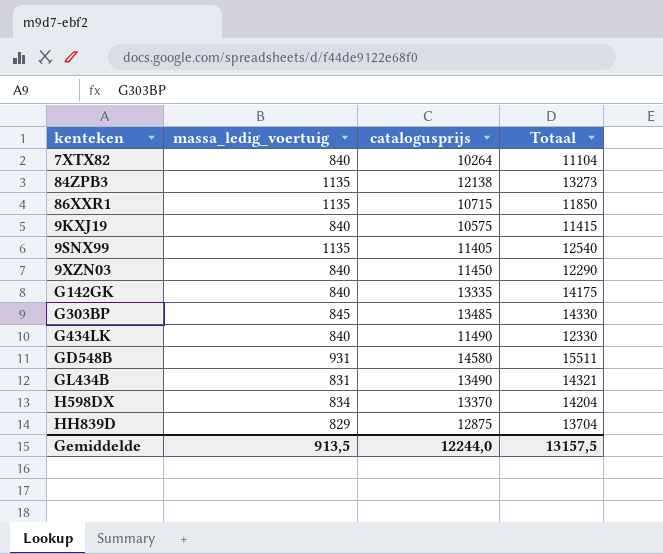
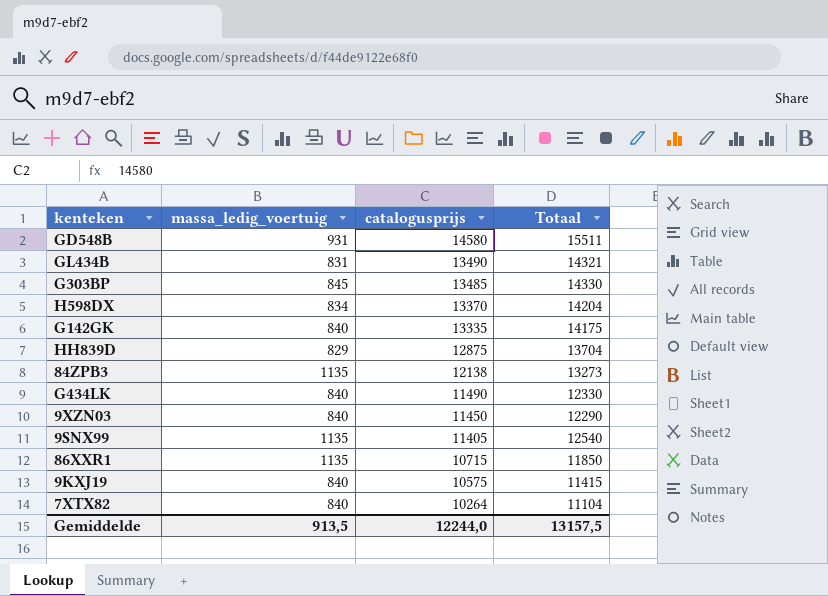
row order: none -> catalogusprijs descending

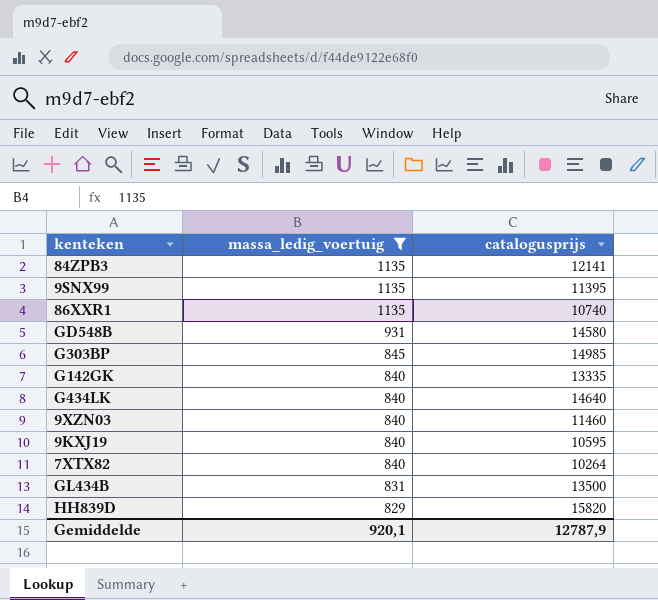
filter: none -> massa_ledig_voertuig != 834
row order: catalogusprijs descending -> massa_ledig_voertuig descending
column Totaal | formula: [massa_ledig_voertuig] + [catalogusprijs] -> none
84ZPB3 | catalogusprijs: 12138 -> 12141
9SNX99 | catalogusprijs: 11405 -> 11395
86XXR1 | catalogusprijs: 10715 -> 10740
G303BP | catalogusprijs: 13485 -> 14985
G434LK | catalogusprijs: 11490 -> 14640
9XZN03 | catalogusprijs: 11450 -> 11460
9KXJ19 | catalogusprijs: 10575 -> 10595
GL434B | catalogusprijs: 13490 -> 13500
HH839D | catalogusprijs: 12875 -> 15820
Gemiddelde | massa_ledig_voertuig: 913,5 -> 920,1
Gemiddelde | catalogusprijs: 12244,0 -> 12787,9

